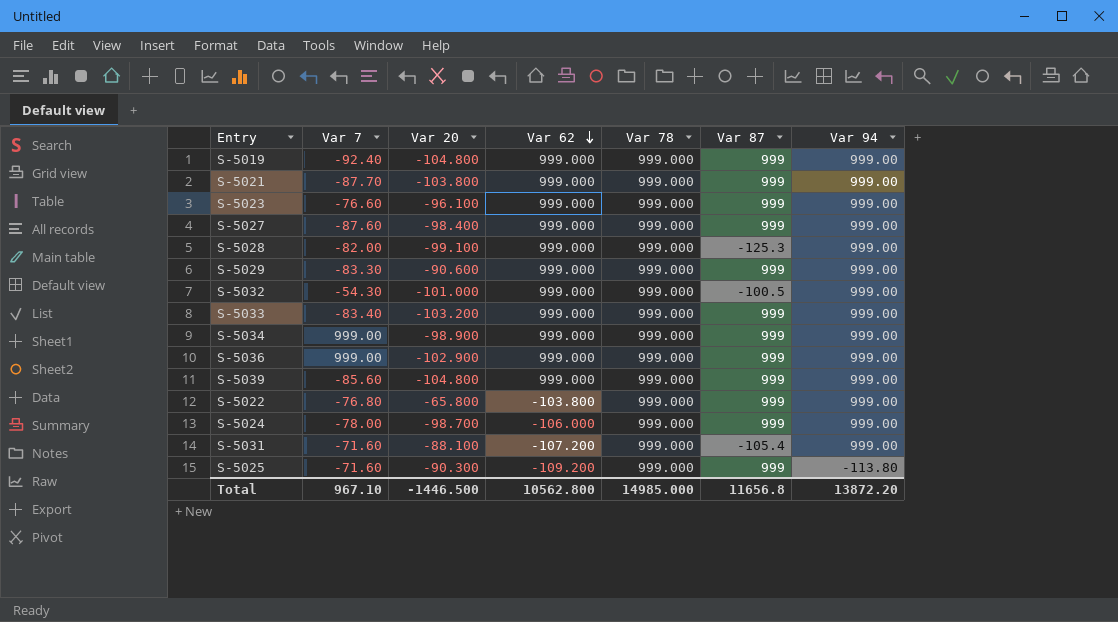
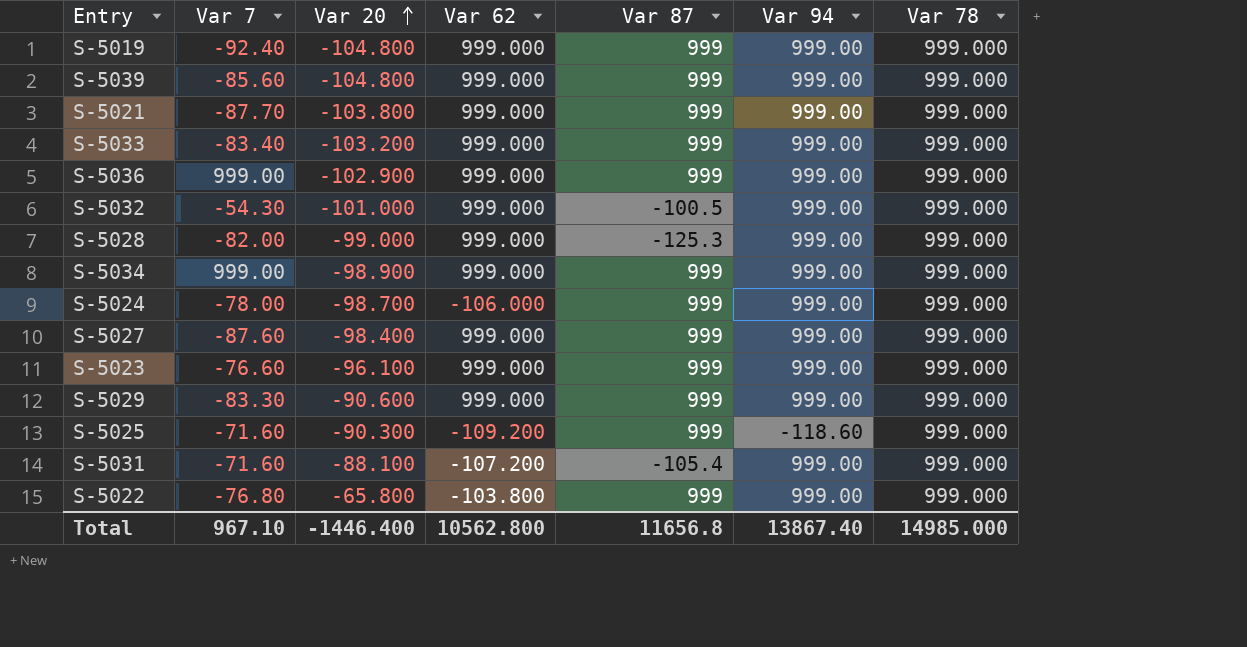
row order: Var 62 descending -> Var 20 ascending
column Var 78 | position: 5 -> 7
S-5028 | Var 20: -99.100 -> -99.000
S-5025 | Var 94: -113.80 -> -118.60
Total | Var 20: -1446.500 -> -1446.400
Total | Var 94: 13872.20 -> 13867.40

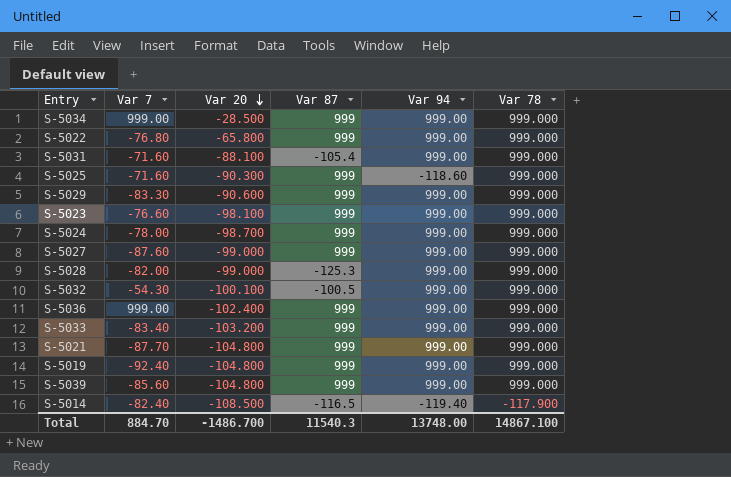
row order: Var 20 ascending -> Var 20 descending
column Var 62 | position: 4 -> none
S-5034 | Var 20: -98.900 -> -28.500
S-5023 | Var 20: -96.100 -> -98.100
S-5027 | Var 20: -98.400 -> -99.000
S-5032 | Var 20: -101.000 -> -100.100
S-5036 | Var 20: -102.900 -> -102.400
S-5021 | Var 20: -103.800 -> -104.800
row S-5014: none -> -82.40 | -108.500 | -116.5 | -119.40 | -117.900
Total | Var 7: 967.10 -> 884.70
Total | Var 20: -1446.400 -> -1486.700
Total | Var 87: 11656.8 -> 11540.3
Total | Var 94: 13867.40 -> 13748.00
Total | Var 78: 14985.000 -> 14867.100

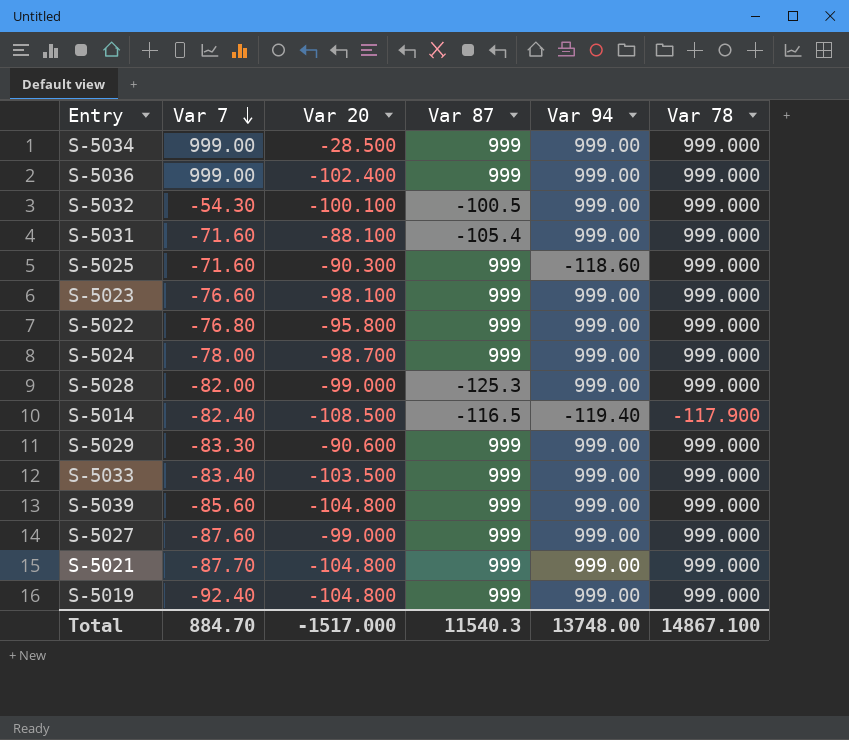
row order: Var 20 descending -> Var 7 descending
S-5022 | Var 20: -65.800 -> -95.800
S-5033 | Var 20: -103.200 -> -103.500
Total | Var 20: -1486.700 -> -1517.000

